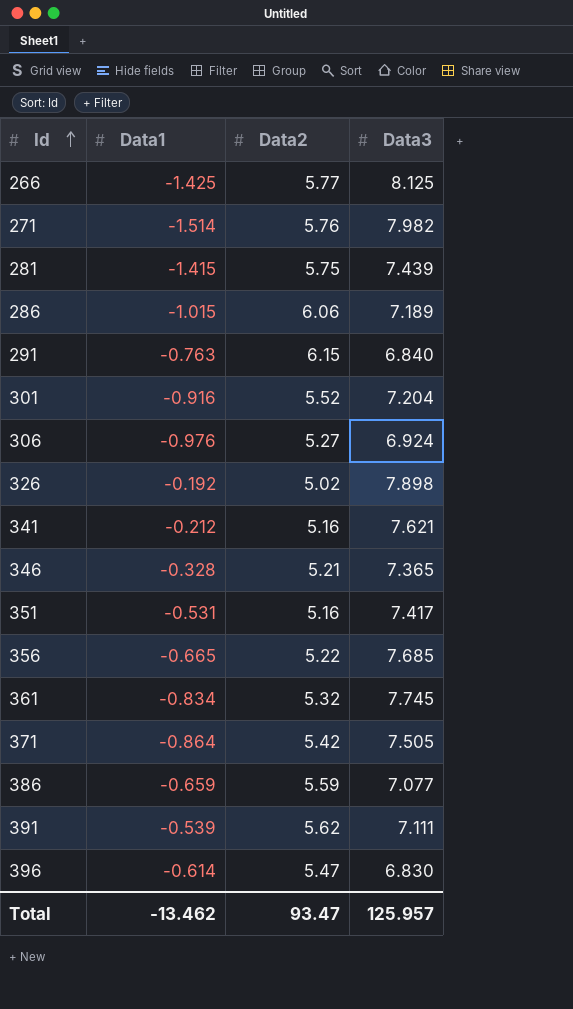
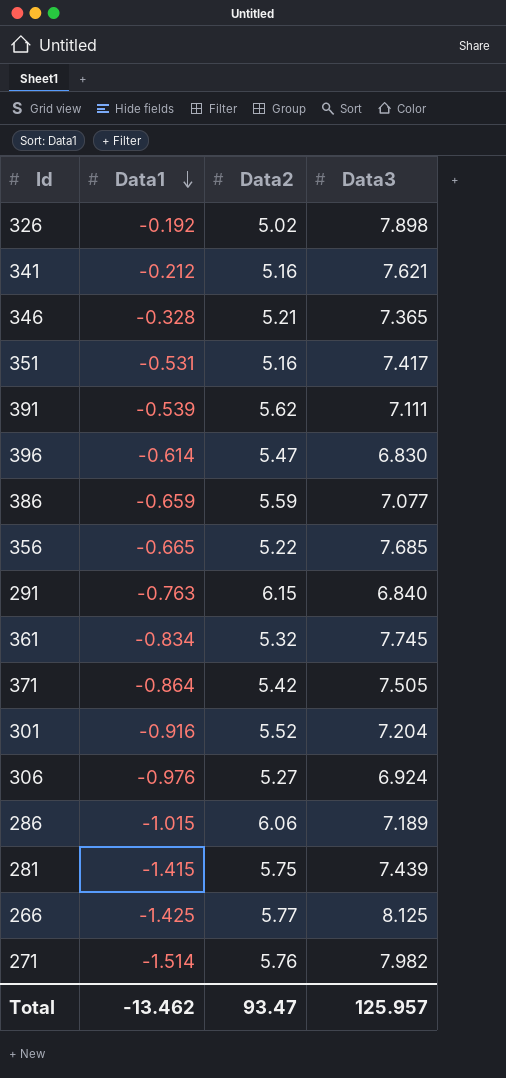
row order: Id ascending -> Data1 descending

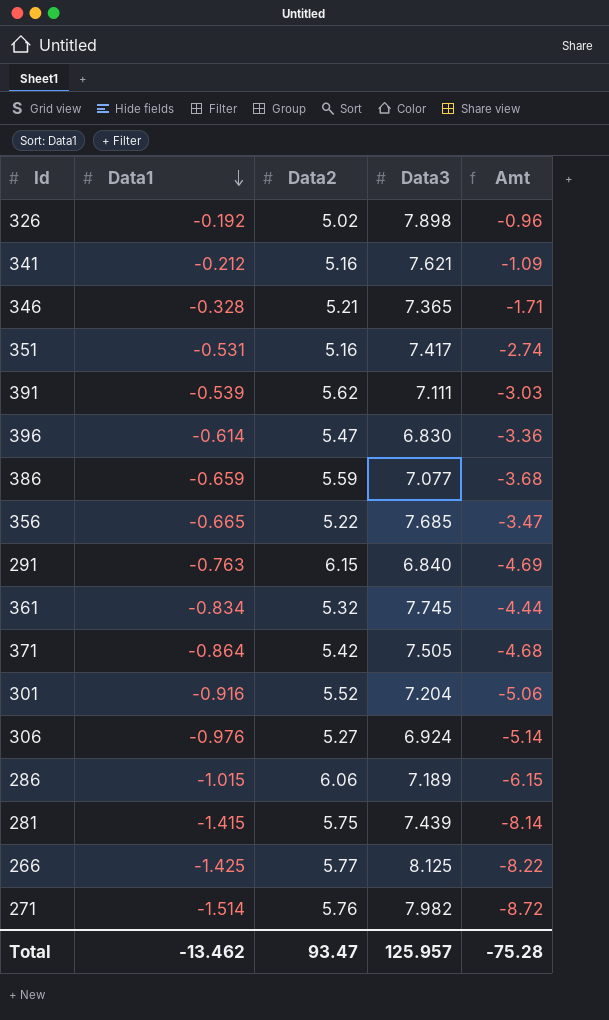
column Amt | formula: none -> [Data1] * [Data2]

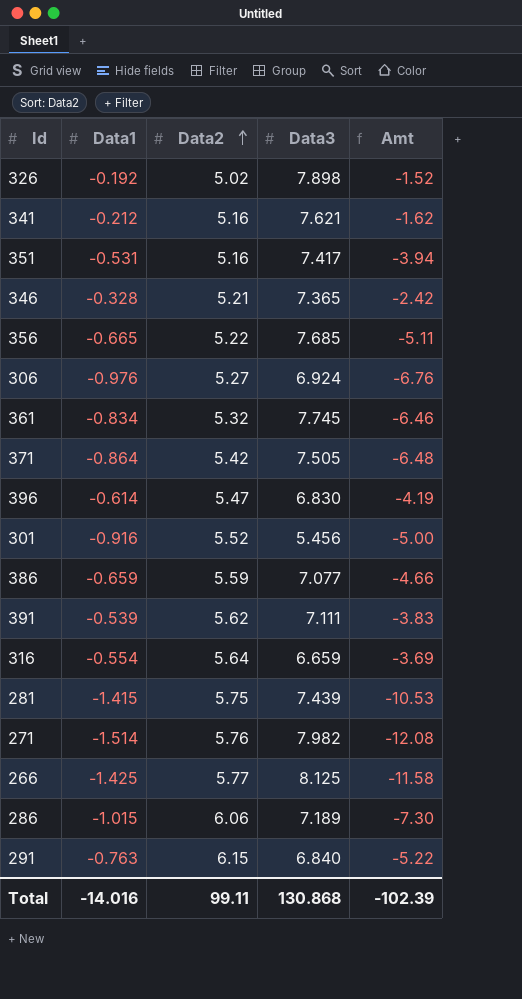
row order: Data1 descending -> Data2 ascending
column Amt | formula: [Data1] * [Data2] -> [Data1] * [Data3]
301 | Data3: 7.204 -> 5.456
row 316: none -> -0.554 | 5.64 | 6.659 | -3.69
Total | Data1: -13.462 -> -14.016
Total | Data2: 93.47 -> 99.11
Total | Data3: 125.957 -> 130.868
Total | Amt: -75.28 -> -102.39

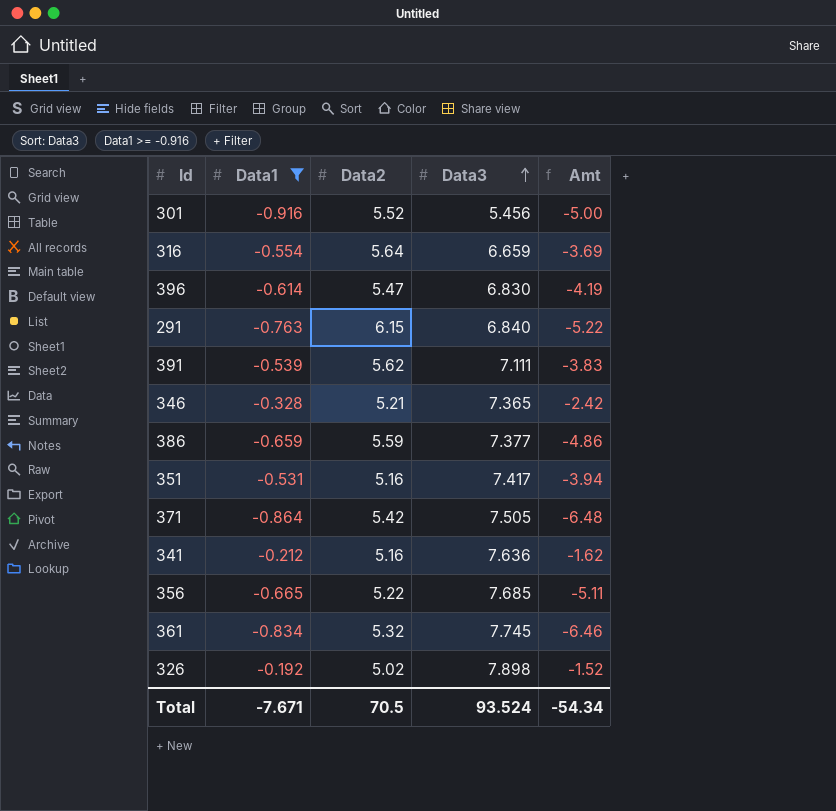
filter: none -> Data1 >= -0.916
row order: Data2 ascending -> Data3 ascending
386 | Data3: 7.077 -> 7.377
386 | Amt: -4.66 -> -4.86
341 | Data3: 7.621 -> 7.636
Total | Data1: -14.016 -> -7.671
Total | Data2: 99.11 -> 70.5
Total | Data3: 130.868 -> 93.524
Total | Amt: -102.39 -> -54.34

